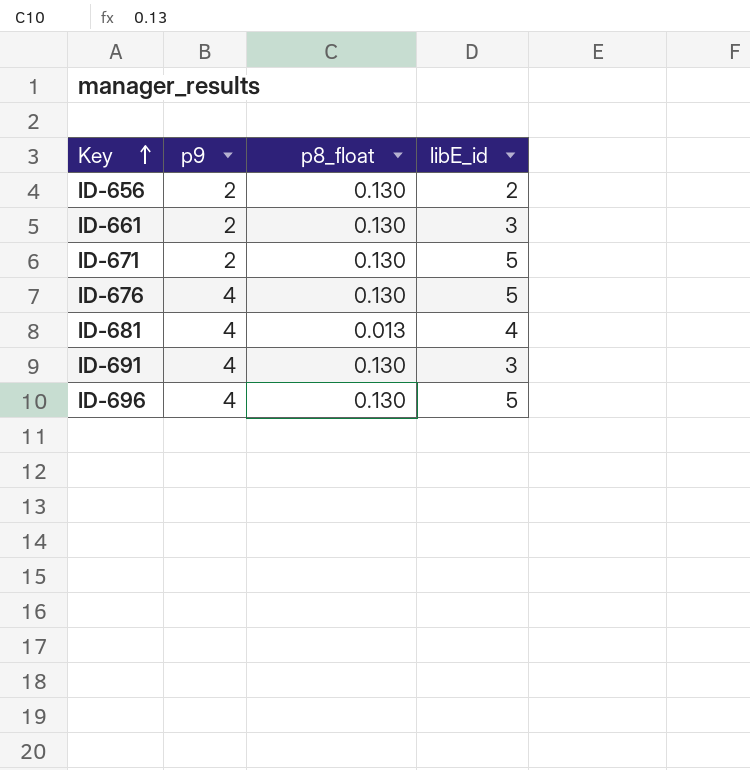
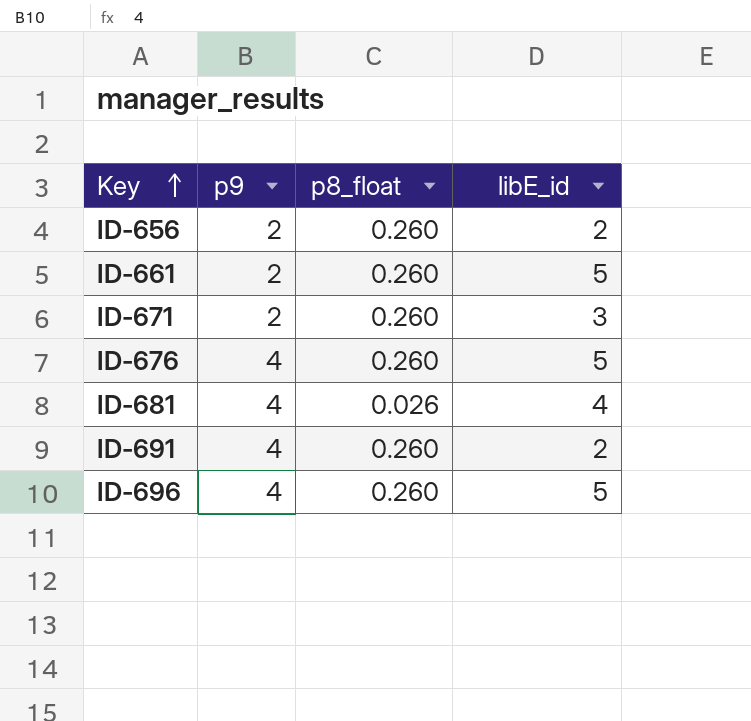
ID-656 | p8_float: 0.130 -> 0.260
ID-661 | p8_float: 0.130 -> 0.260
ID-661 | libE_id: 3 -> 5
ID-671 | p8_float: 0.130 -> 0.260
ID-671 | libE_id: 5 -> 3
ID-676 | p8_float: 0.130 -> 0.260
ID-681 | p8_float: 0.013 -> 0.026
ID-691 | p8_float: 0.130 -> 0.260
ID-691 | libE_id: 3 -> 2
ID-696 | p8_float: 0.130 -> 0.260

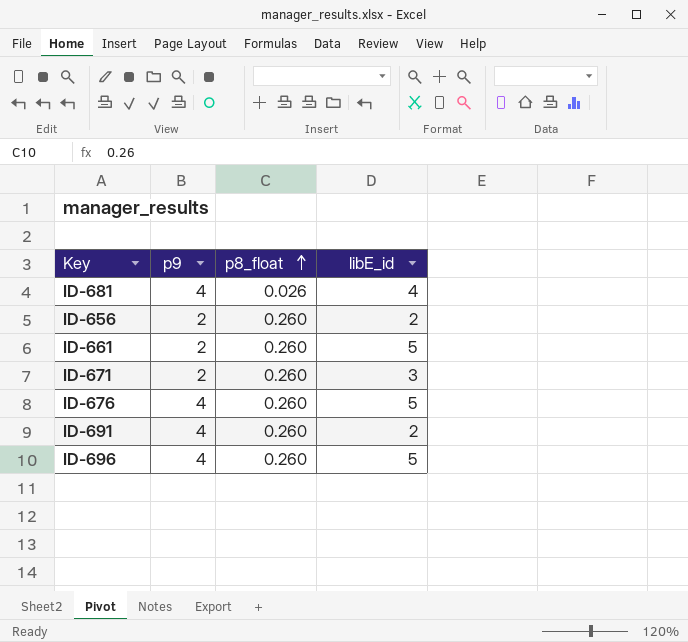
row order: Key ascending -> p8_float ascending

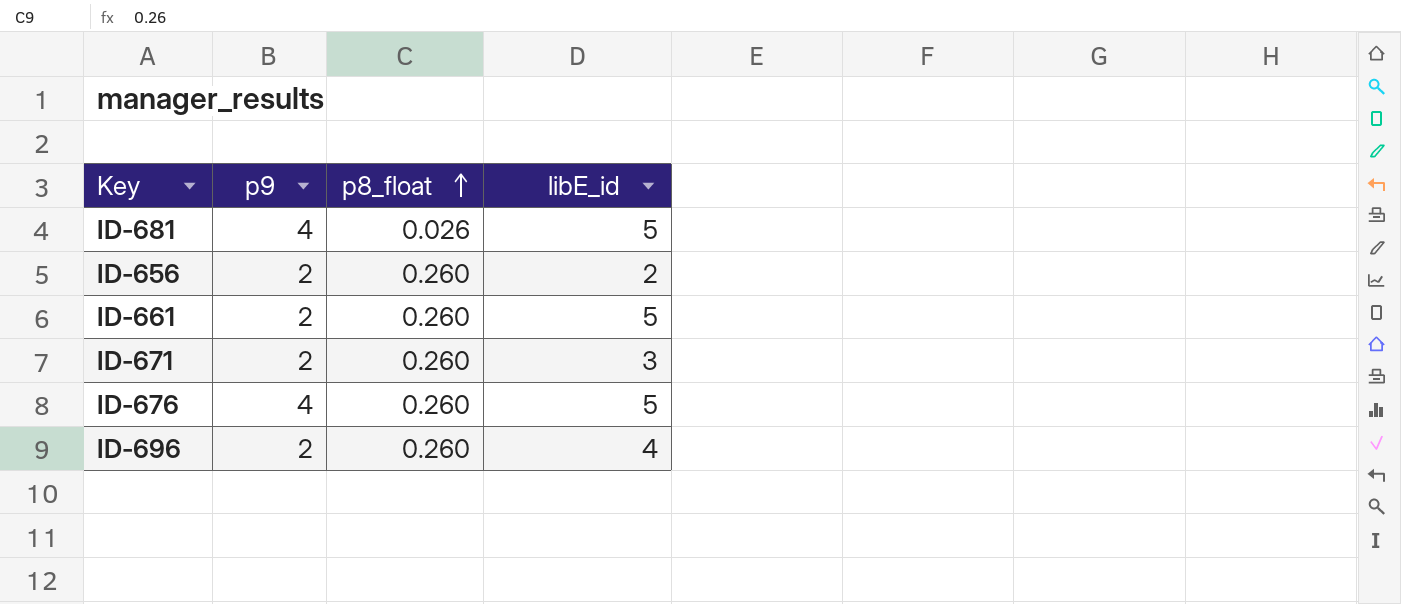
row ID-691: 4 | 0.260 | 2 -> none
ID-681 | libE_id: 4 -> 5
ID-696 | p9: 4 -> 2
ID-696 | libE_id: 5 -> 4

